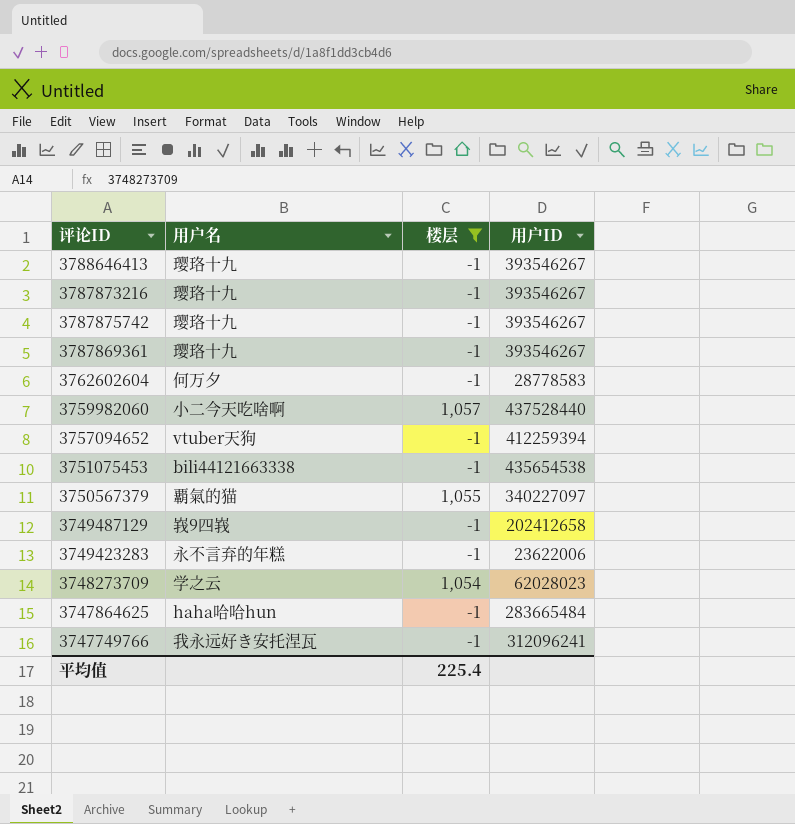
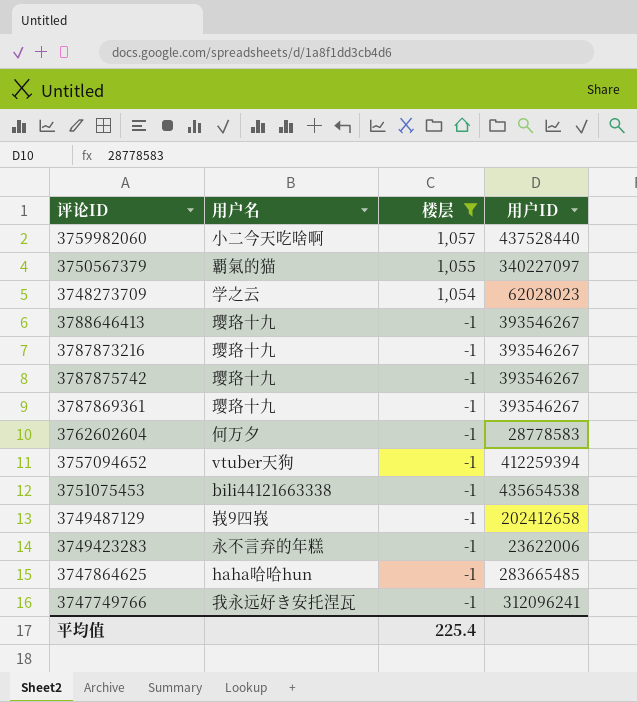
row order: none -> 楼层 descending
3747864625 | 用户ID: 283665484 -> 283665485

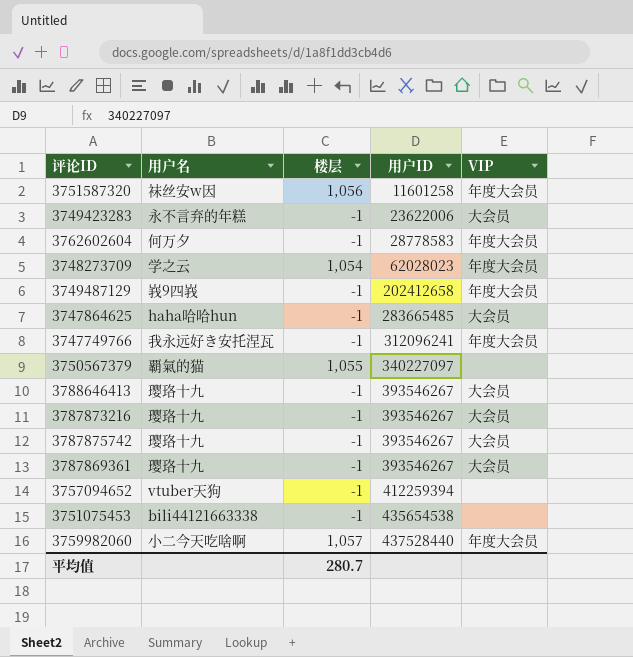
filter: 楼层 != 1,056 -> none
row order: 楼层 descending -> 用户ID ascending
column VIP | position: none -> 5
平均值 | 楼层: 225.4 -> 280.7

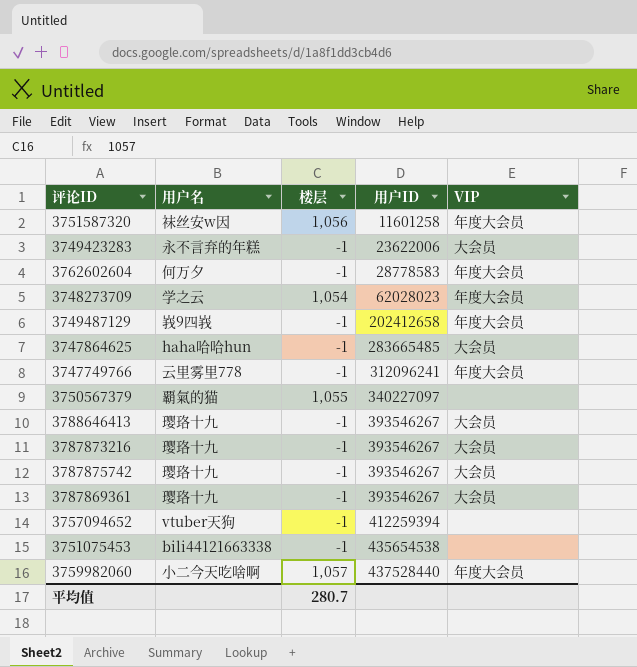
3747749766 | 用户名: 我永远好き安托涅瓦 -> 云里雾里778

